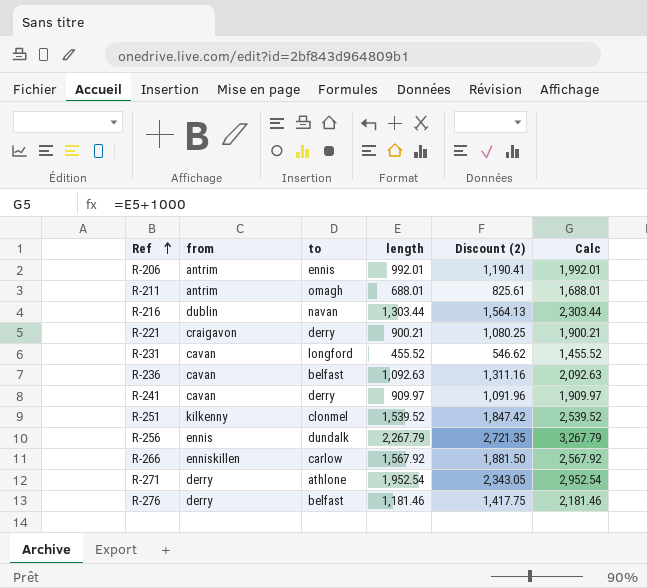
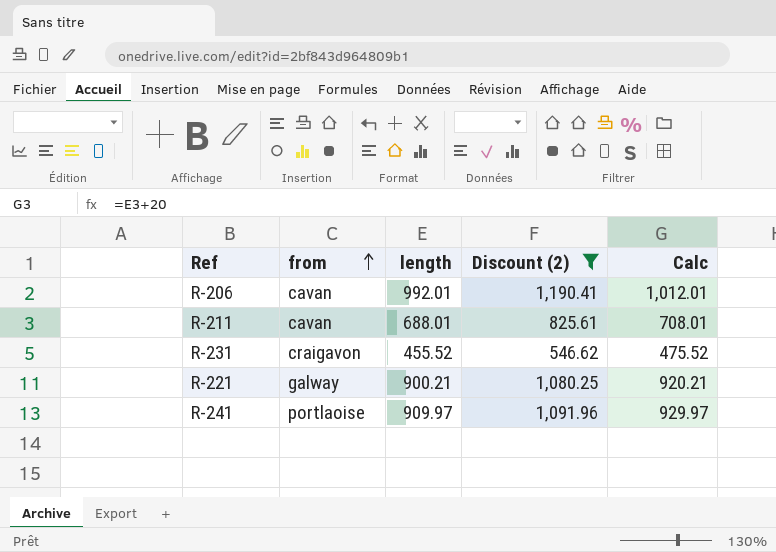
filter: none -> Discount (2) <= 1,190.41
row order: Ref ascending -> from ascending
column to | position: 3 -> none
column Calc | formula: [length] + 1000 -> [length] + 20
R-206 | from: antrim -> cavan
R-211 | from: antrim -> cavan
R-231 | from: cavan -> craigavon
R-221 | from: craigavon -> galway
R-241 | from: cavan -> portlaoise

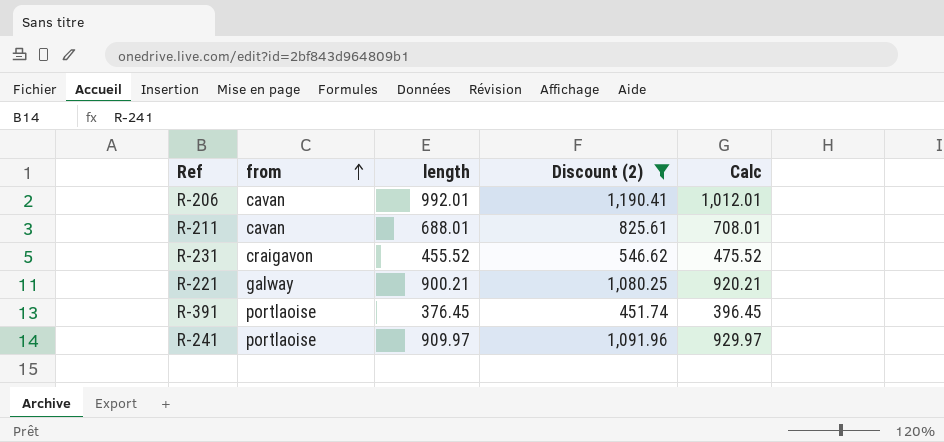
row R-391: none -> portlaoise | 376.45 | 451.74 | 396.45

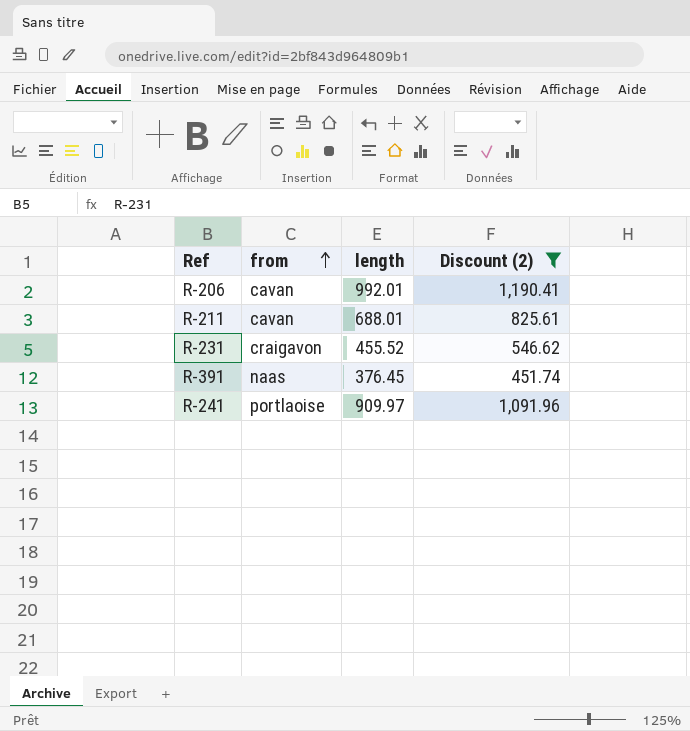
column Calc | formula: [length] + 20 -> none
row R-221: galway | 900.21 | 1,080.25 | 920.21 -> none
R-391 | from: portlaoise -> naas

